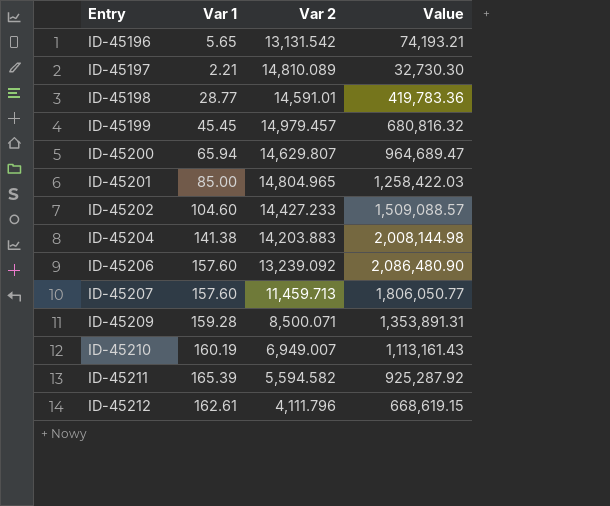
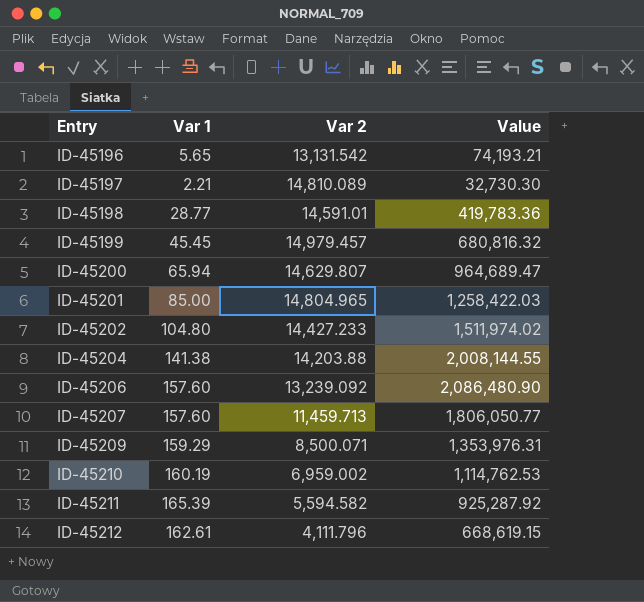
ID-45202 | Var 1: 104.60 -> 104.80
ID-45202 | Value: 1,509,088.57 -> 1,511,974.02
ID-45204 | Var 2: 14,203.883 -> 14,203.88
ID-45204 | Value: 2,008,144.98 -> 2,008,144.55
ID-45209 | Var 1: 159.28 -> 159.29
ID-45209 | Value: 1,353,891.31 -> 1,353,976.31
ID-45210 | Var 2: 6,949.007 -> 6,959.002
ID-45210 | Value: 1,113,161.43 -> 1,114,762.53

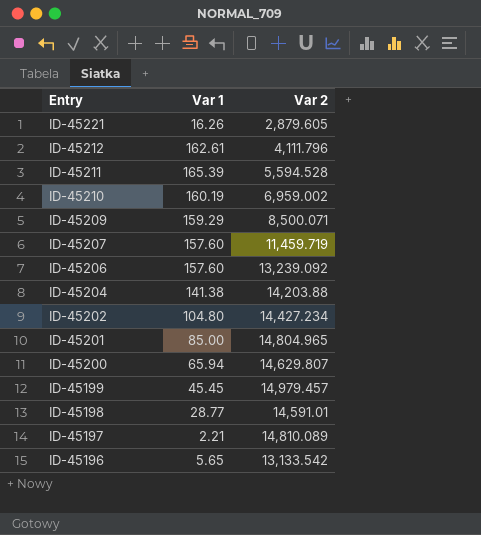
row order: Entry ascending -> Entry descending
column Value | formula: [Var 1] * [Var 2] -> none
row ID-45221: none -> 16.26 | 2,879.605
ID-45211 | Var 2: 5,594.582 -> 5,594.528
ID-45207 | Var 2: 11,459.713 -> 11,459.719
ID-45202 | Var 2: 14,427.233 -> 14,427.234
ID-45196 | Var 2: 13,131.542 -> 13,133.542

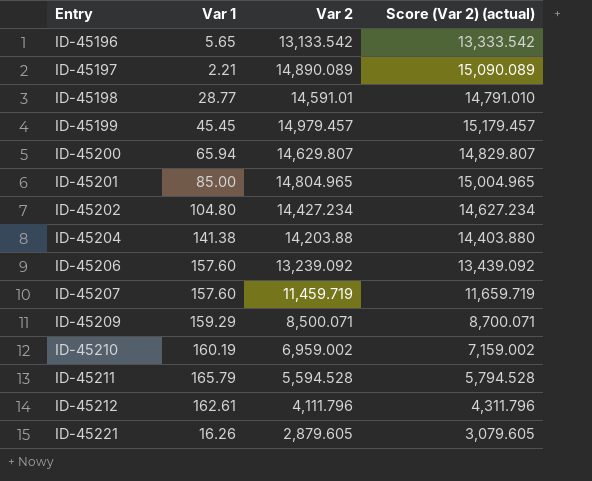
row order: Entry descending -> Entry ascending
column Score (Var 2) (actual) | formula: none -> [Var 2] + 200
ID-45197 | Var 2: 14,810.089 -> 14,890.089
ID-45211 | Var 1: 165.39 -> 165.79

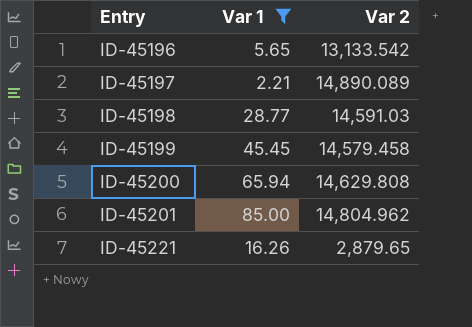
filter: none -> Var 1 <= 85.00
column Score (Var 2) (actual) | formula: [Var 2] + 200 -> none
ID-45198 | Var 2: 14,591.01 -> 14,591.03
ID-45199 | Var 2: 14,979.457 -> 14,579.458
ID-45200 | Var 2: 14,629.807 -> 14,629.808
ID-45201 | Var 2: 14,804.965 -> 14,804.962
ID-45221 | Var 2: 2,879.605 -> 2,879.65

